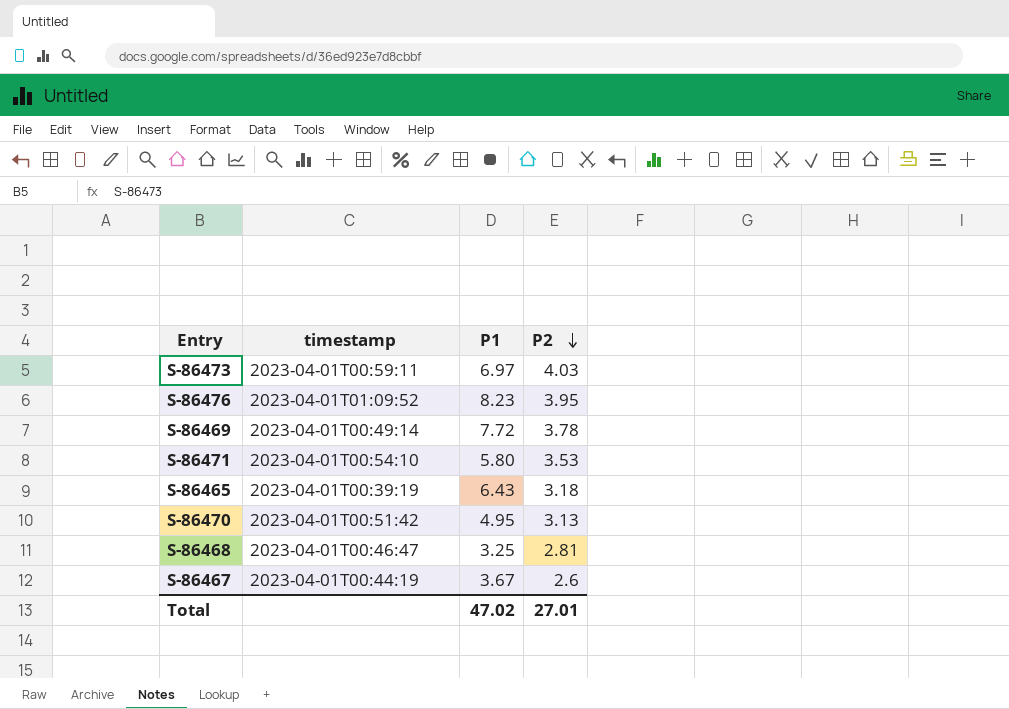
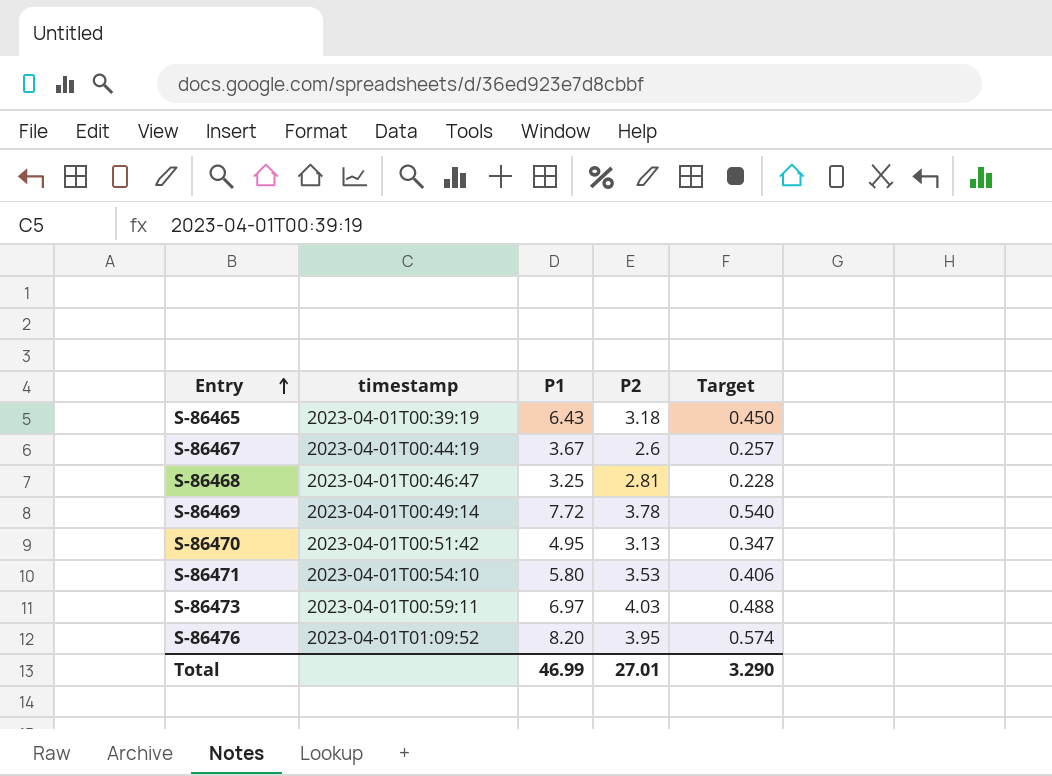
row order: P2 descending -> Entry ascending
column Target | formula: none -> [P1] * 0.07
S-86476 | P1: 8.23 -> 8.20
Total | P1: 47.02 -> 46.99

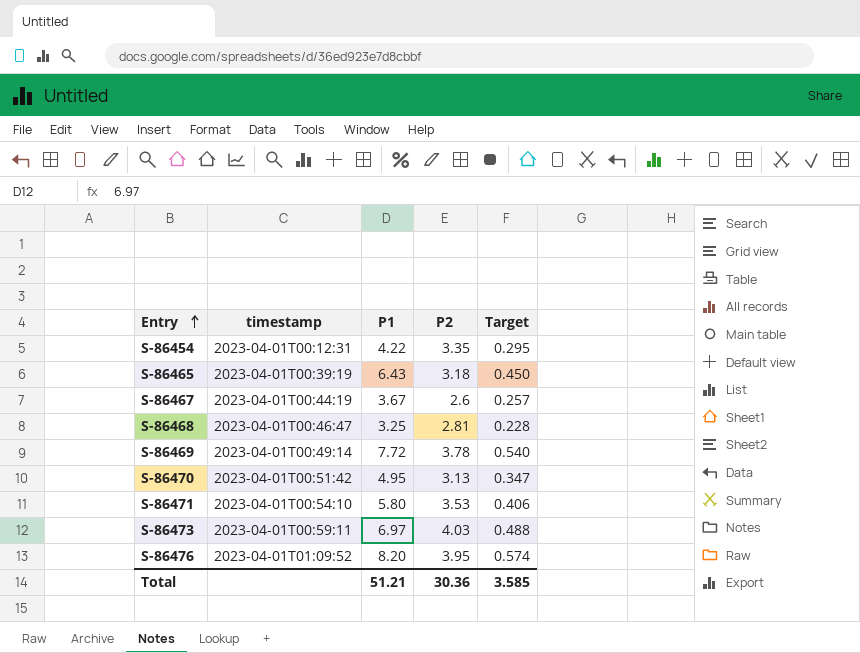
row S-86454: none -> 2023-04-01T00:12:31 | 4.22 | 3.35 | 0.295
Total | P1: 46.99 -> 51.21
Total | P2: 27.01 -> 30.36
Total | Target: 3.290 -> 3.585

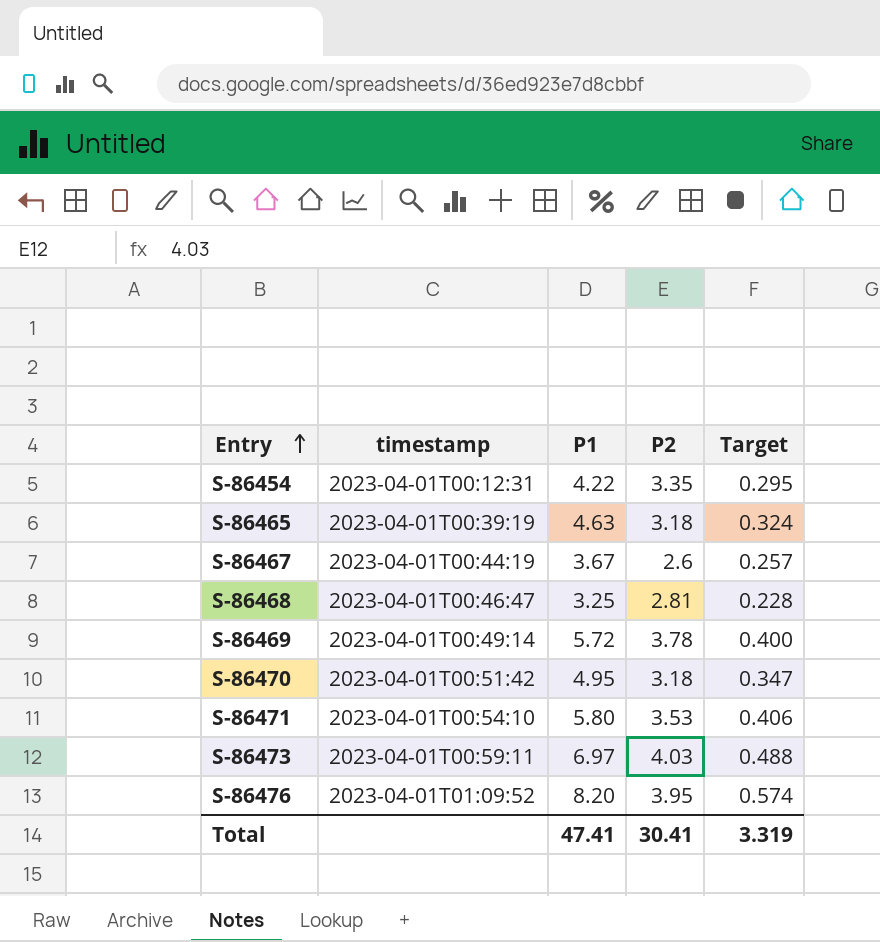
S-86465 | P1: 6.43 -> 4.63
S-86465 | Target: 0.450 -> 0.324
S-86469 | P1: 7.72 -> 5.72
S-86469 | Target: 0.540 -> 0.400
S-86470 | P2: 3.13 -> 3.18
Total | P1: 51.21 -> 47.41
Total | P2: 30.36 -> 30.41
Total | Target: 3.585 -> 3.319

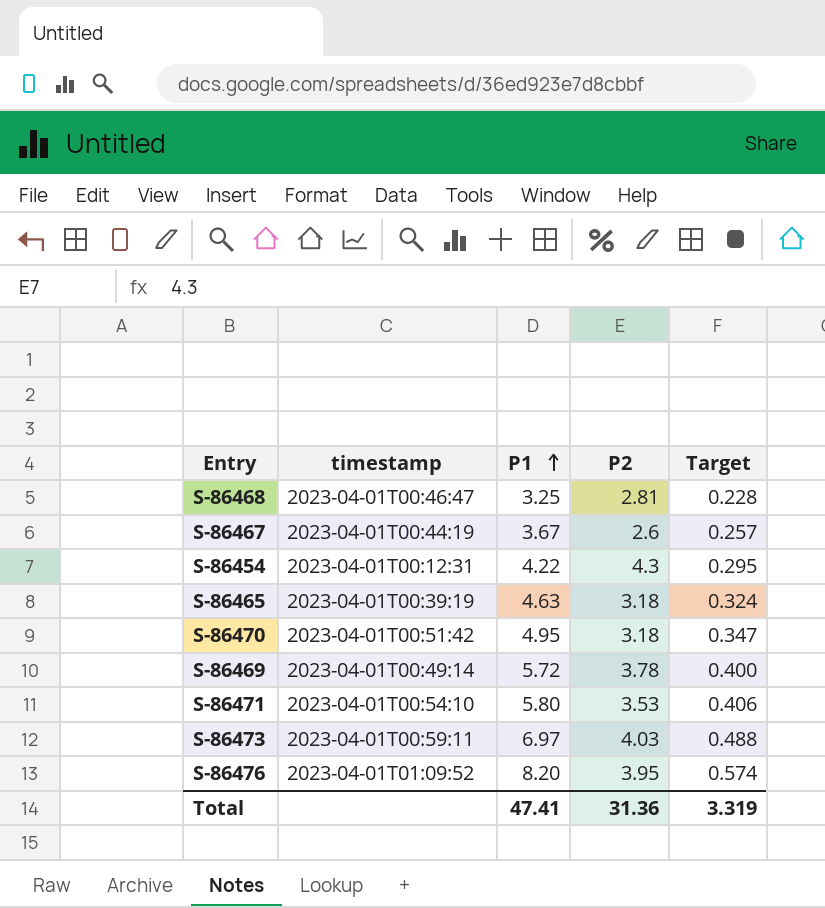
row order: Entry ascending -> P1 ascending
S-86454 | P2: 3.35 -> 4.3
Total | P2: 30.41 -> 31.36

